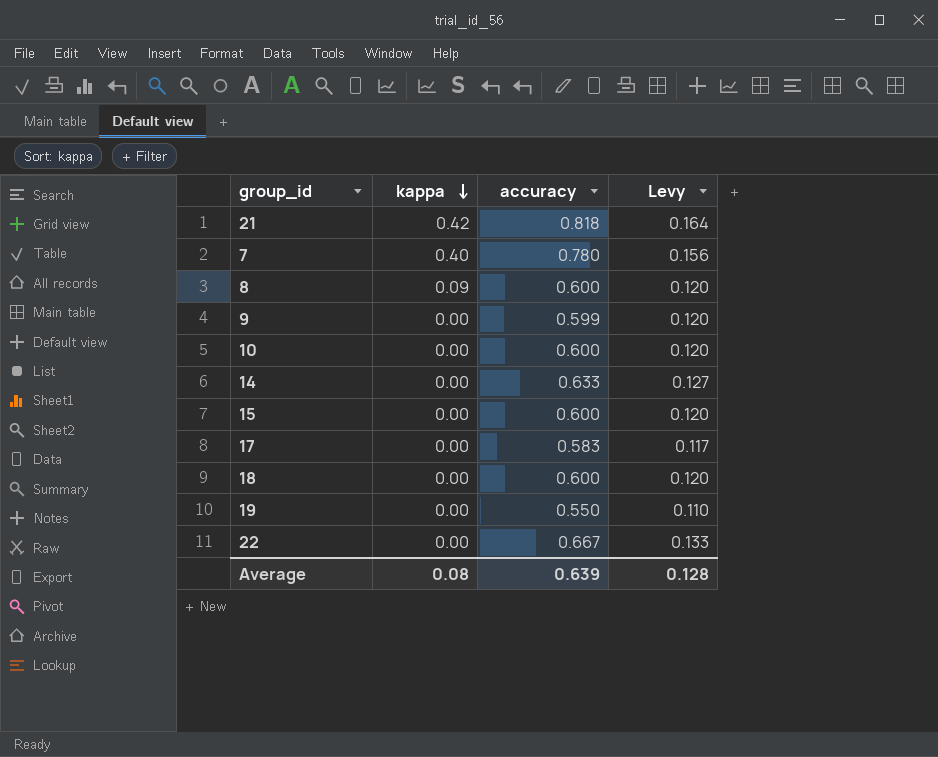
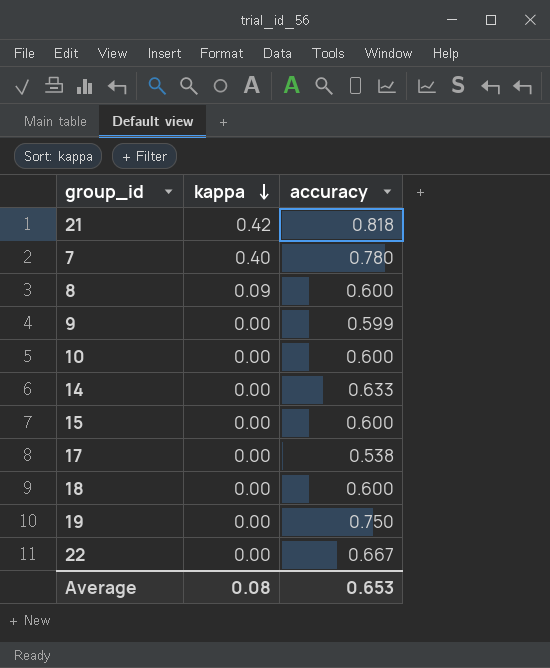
column Levy | formula: [accuracy] * 0.2 -> none
17 | accuracy: 0.583 -> 0.538
19 | accuracy: 0.550 -> 0.750
Average | accuracy: 0.639 -> 0.653

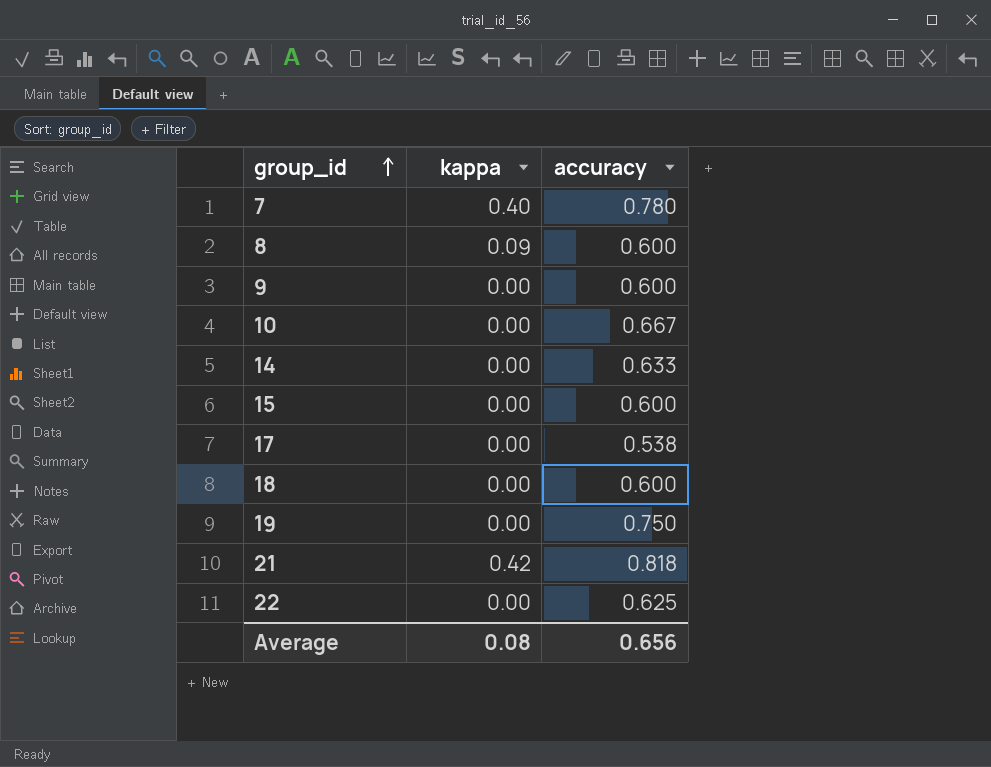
row order: kappa descending -> group_id ascending
9 | accuracy: 0.599 -> 0.600
10 | accuracy: 0.600 -> 0.667
22 | accuracy: 0.667 -> 0.625
Average | accuracy: 0.653 -> 0.656

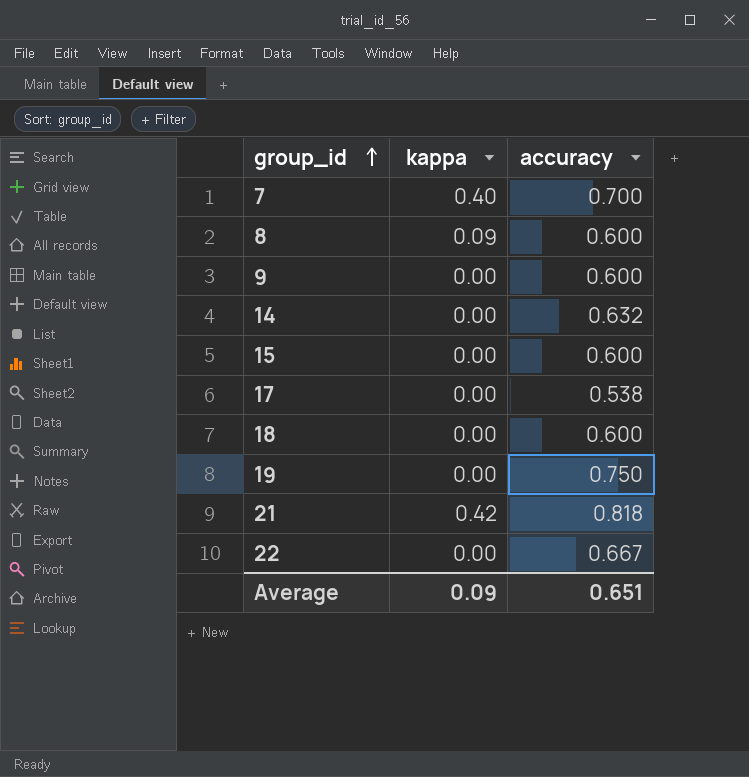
row 10: 0.00 | 0.667 -> none
7 | accuracy: 0.780 -> 0.700
14 | accuracy: 0.633 -> 0.632
22 | accuracy: 0.625 -> 0.667
Average | kappa: 0.08 -> 0.09
Average | accuracy: 0.656 -> 0.651

